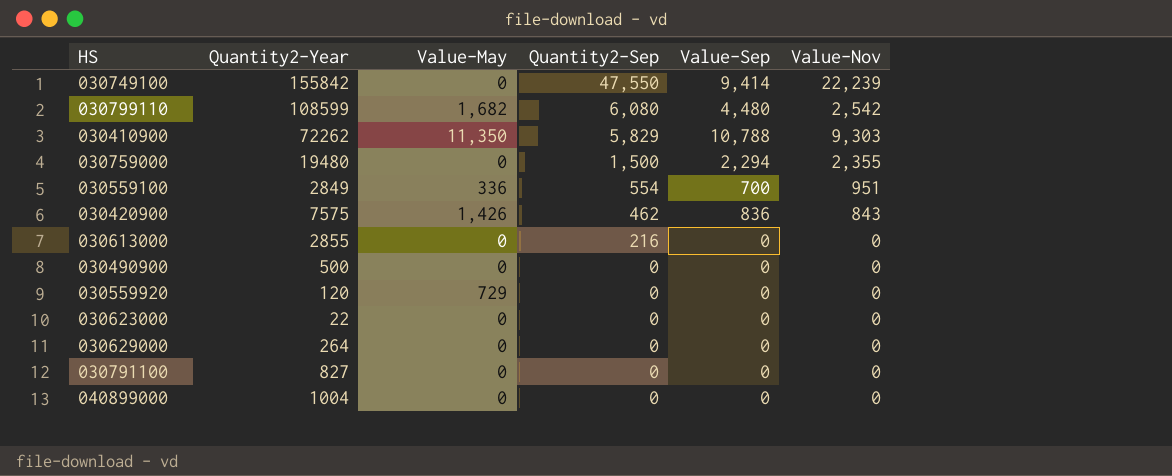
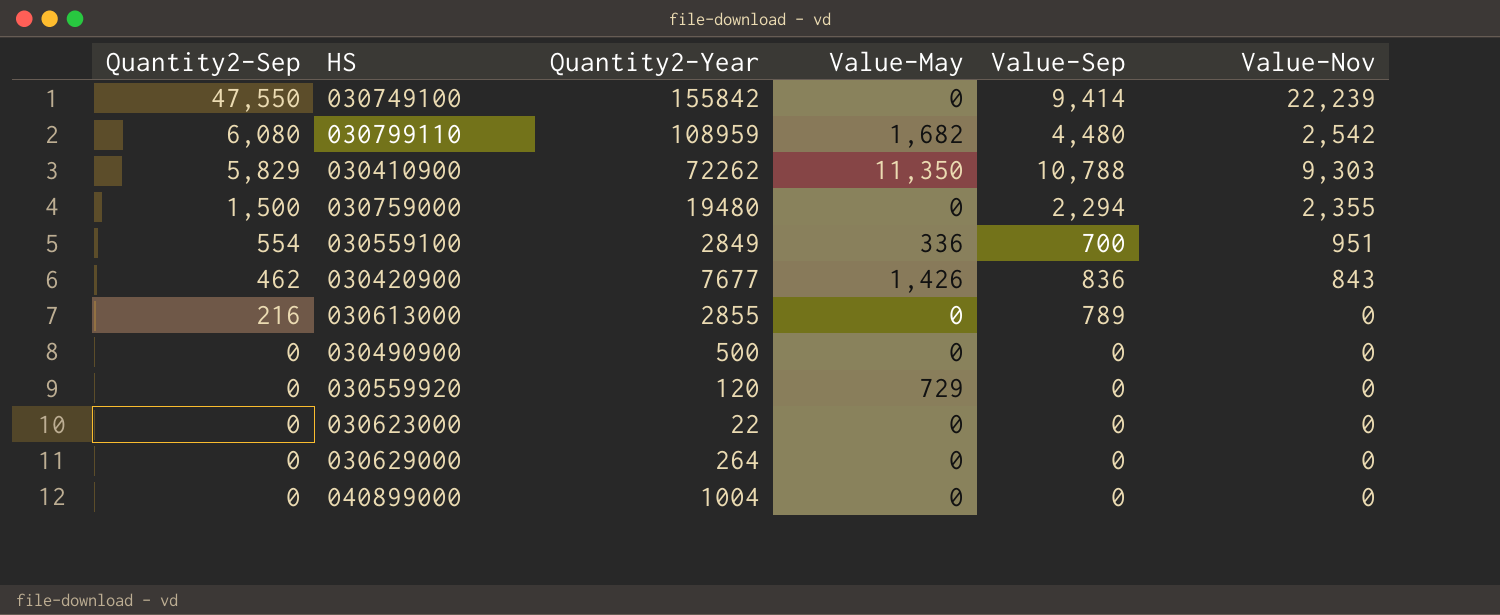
column Quantity2-Sep | position: 4 -> 1
row 030791100: 827 | 0 | 0 | 0 | 0 -> none
030799110 | Quantity2-Year: 108599 -> 108959
030420900 | Quantity2-Year: 7575 -> 7677
030613000 | Value-Sep: 0 -> 789

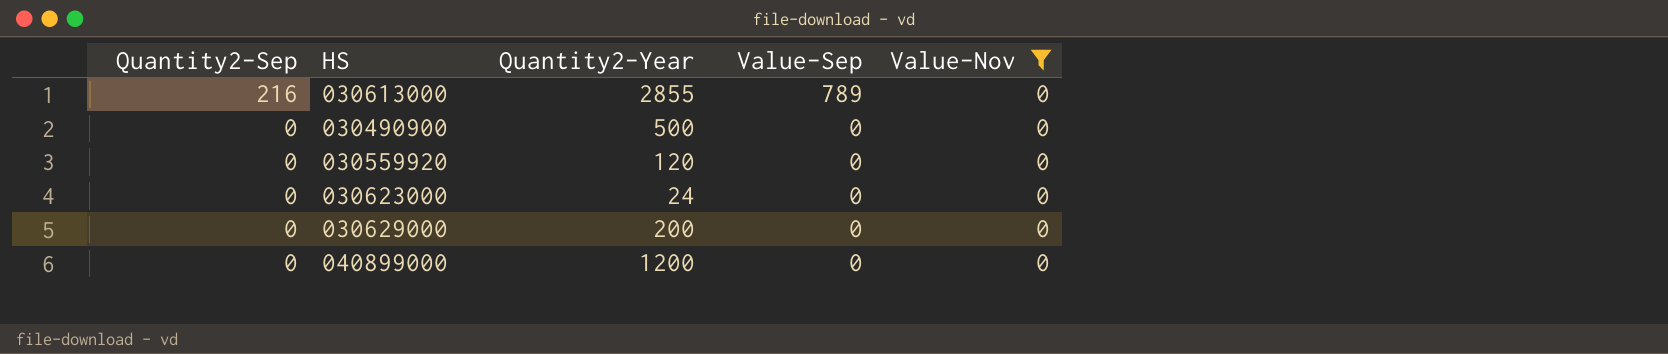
filter: none -> Value-Nov = 0
column Value-May | position: 4 -> none
030623000 | Quantity2-Year: 22 -> 24
030629000 | Quantity2-Year: 264 -> 200
040899000 | Quantity2-Year: 1004 -> 1200

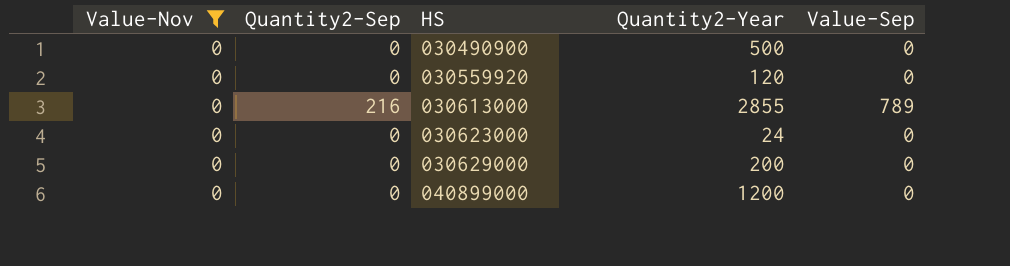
row order: Quantity2-Sep descending -> HS ascending
column Value-Nov | position: 5 -> 1

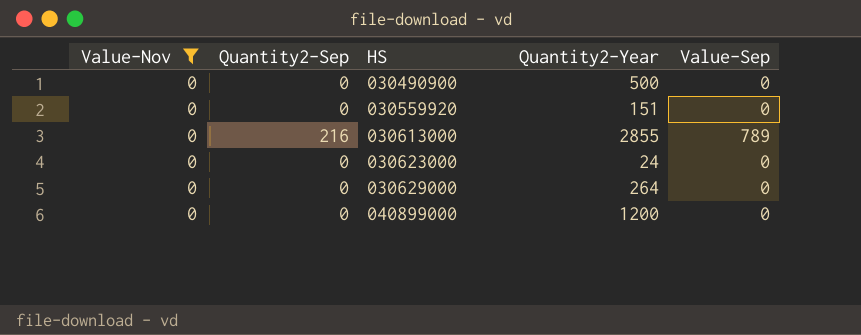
030559920 | Quantity2-Year: 120 -> 151
030629000 | Quantity2-Year: 200 -> 264

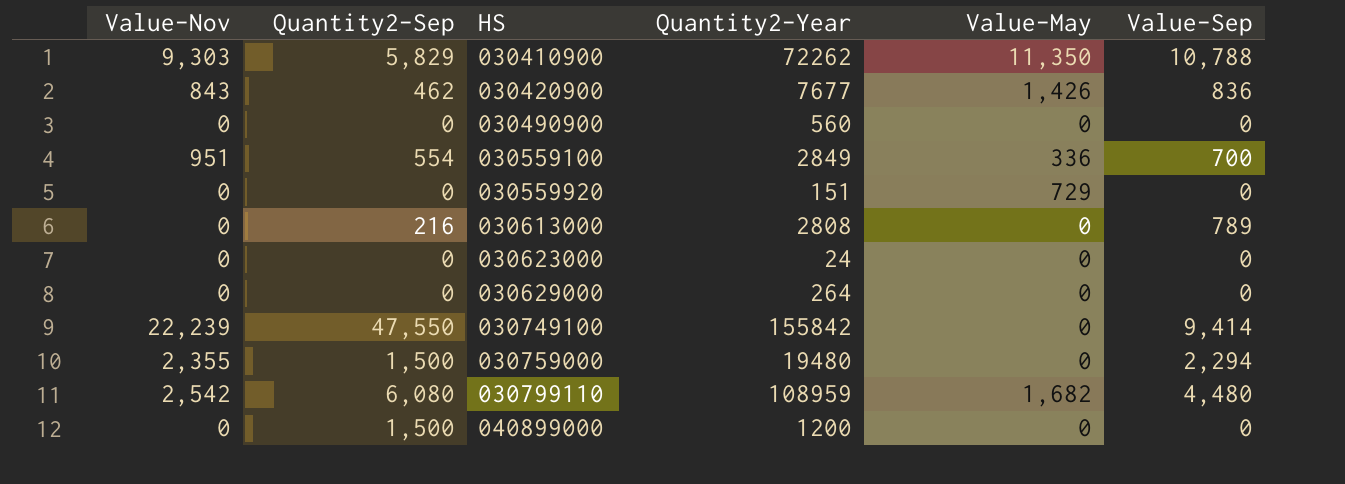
filter: Value-Nov = 0 -> none
column Value-May | position: none -> 5
030490900 | Quantity2-Year: 500 -> 560
030613000 | Quantity2-Year: 2855 -> 2808
040899000 | Quantity2-Sep: 0 -> 1,500

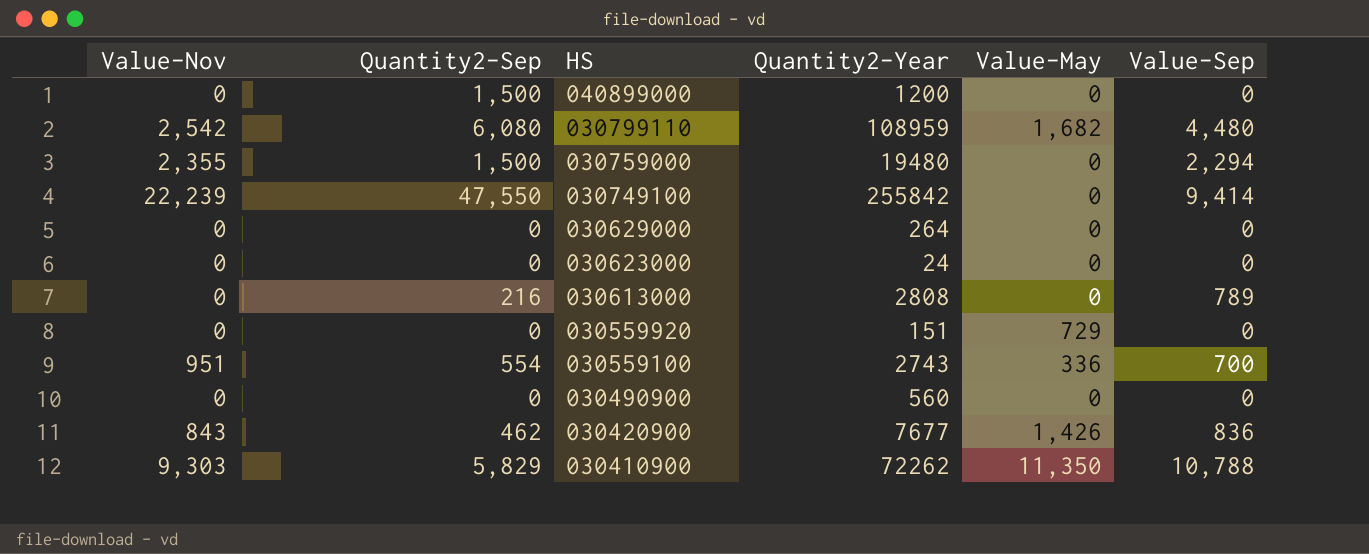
row order: HS ascending -> HS descending
030749100 | Quantity2-Year: 155842 -> 255842
030559100 | Quantity2-Year: 2849 -> 2743

